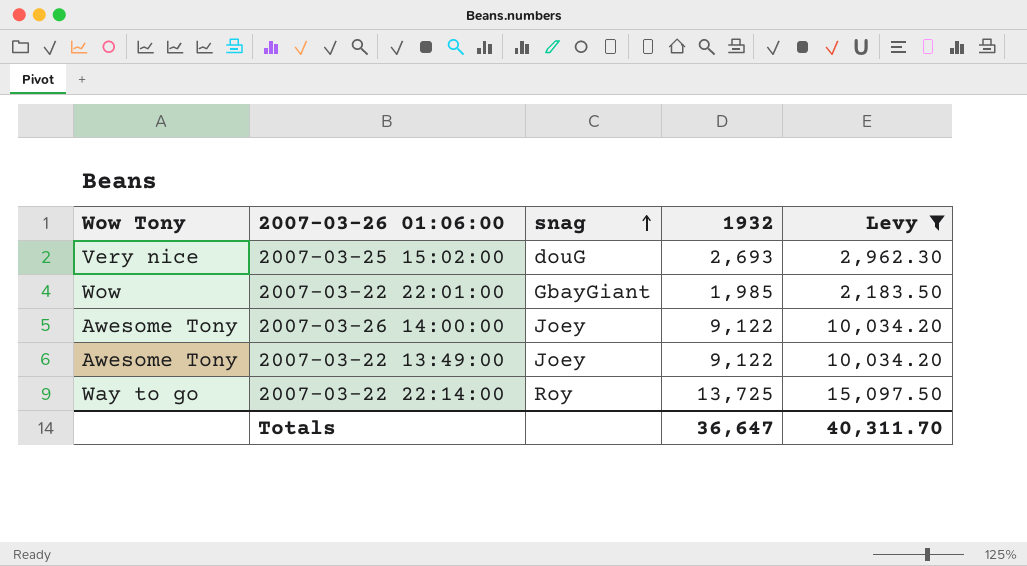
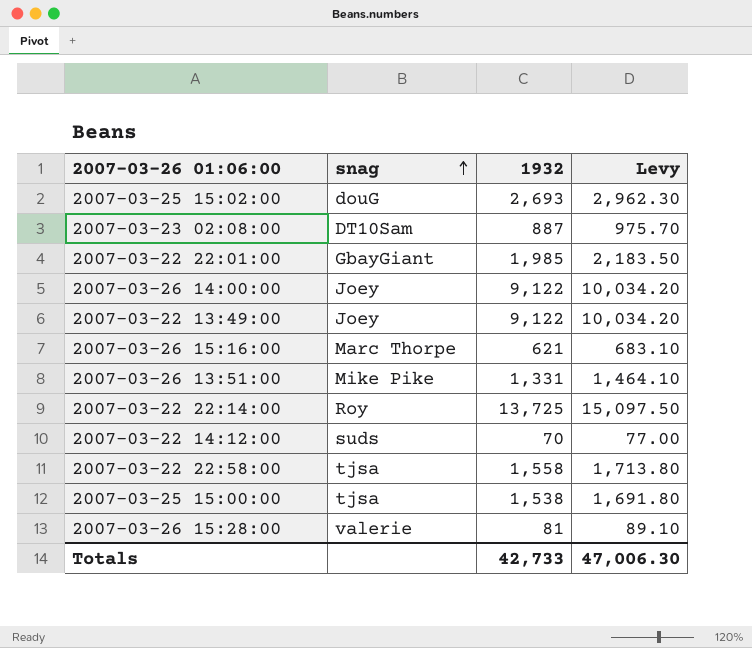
filter: Levy >= 2,183.50 -> none
column Wow Tony | position: 1 -> none
Totals | 1932: 36,647 -> 42,733
Totals | Levy: 40,311.70 -> 47,006.30

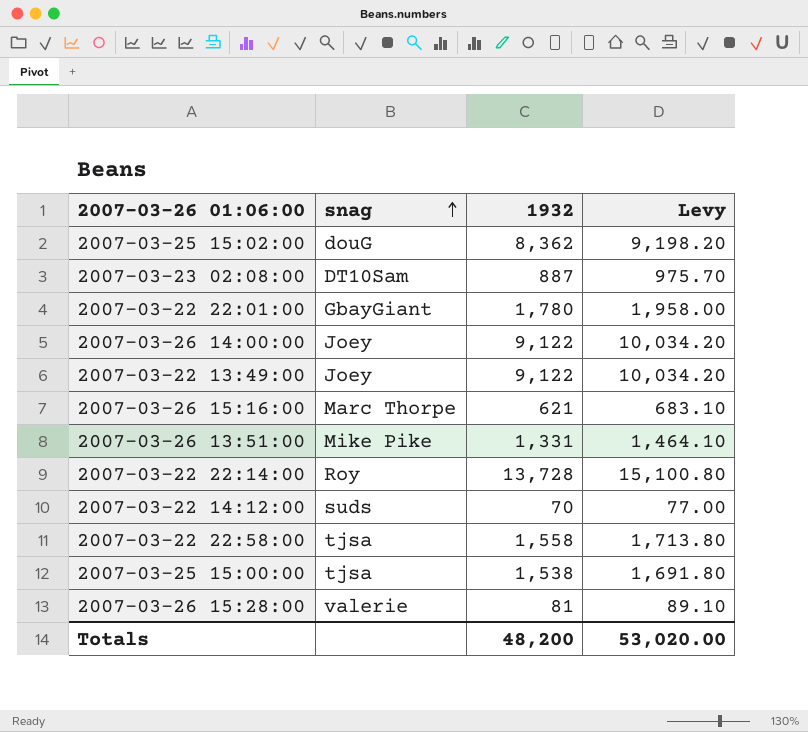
2007-03-25 15:02:00 | 1932: 2,693 -> 8,362
2007-03-25 15:02:00 | Levy: 2,962.30 -> 9,198.20
2007-03-22 22:01:00 | 1932: 1,985 -> 1,780
2007-03-22 22:01:00 | Levy: 2,183.50 -> 1,958.00
2007-03-22 22:14:00 | 1932: 13,725 -> 13,728
2007-03-22 22:14:00 | Levy: 15,097.50 -> 15,100.80
Totals | 1932: 42,733 -> 48,200
Totals | Levy: 47,006.30 -> 53,020.00

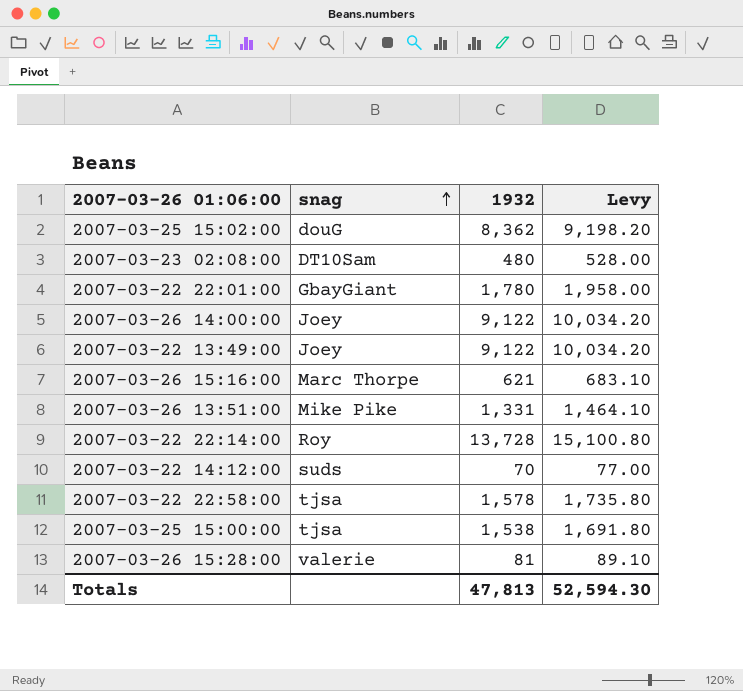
2007-03-23 02:08:00 | 1932: 887 -> 480
2007-03-23 02:08:00 | Levy: 975.70 -> 528.00
2007-03-22 22:58:00 | 1932: 1,558 -> 1,578
2007-03-22 22:58:00 | Levy: 1,713.80 -> 1,735.80
Totals | 1932: 48,200 -> 47,813
Totals | Levy: 53,020.00 -> 52,594.30

